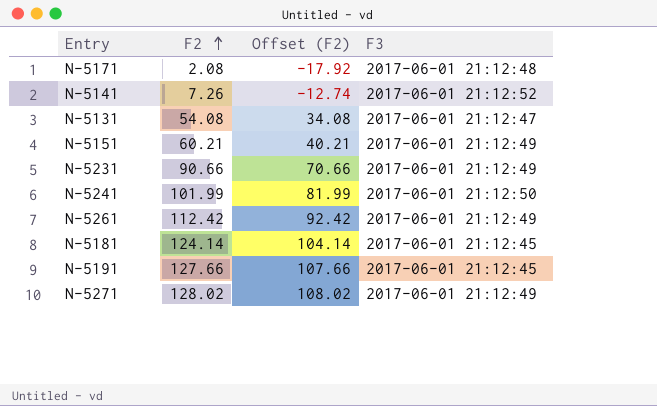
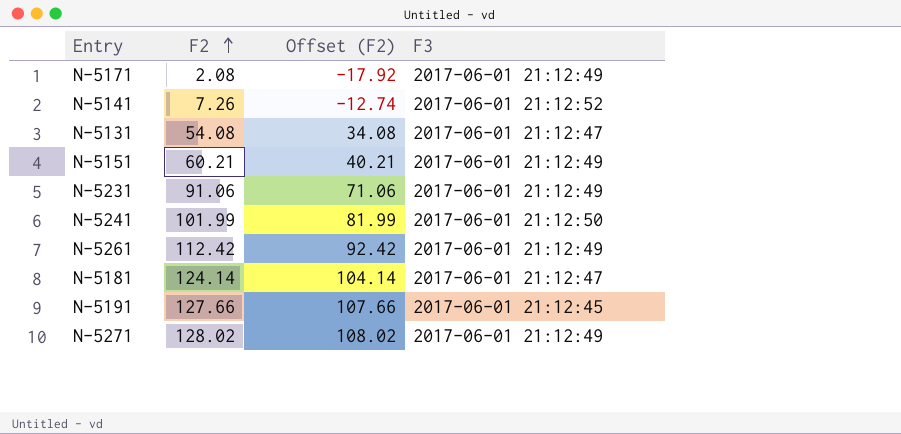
N-5171 | F3: 2017-06-01 21:12:48 -> 2017-06-01 21:12:49
N-5231 | F2: 90.66 -> 91.06
N-5231 | Offset (F2): 70.66 -> 71.06
N-5181 | F3: 2017-06-01 21:12:45 -> 2017-06-01 21:12:47

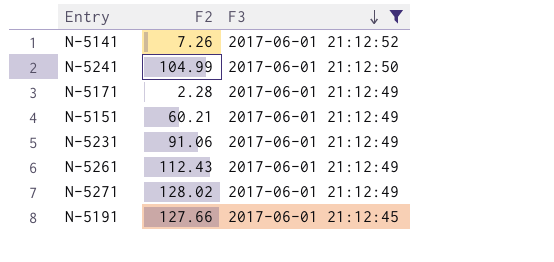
filter: none -> F3 != 2017-06-01 21:12:47
row order: F2 ascending -> F3 descending
column Offset (F2) | formula: [F2] - 20 -> none
N-5241 | F2: 101.99 -> 104.99
N-5171 | F2: 2.08 -> 2.28
N-5261 | F2: 112.42 -> 112.43

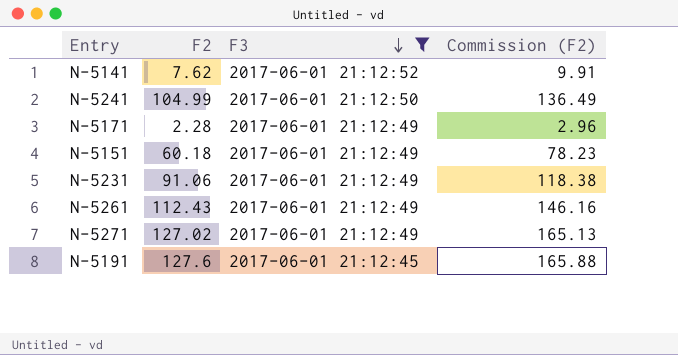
column Commission (F2) | formula: none -> [F2] * 1.3
N-5141 | F2: 7.26 -> 7.62
N-5151 | F2: 60.21 -> 60.18
N-5271 | F2: 128.02 -> 127.02
N-5191 | F2: 127.66 -> 127.6

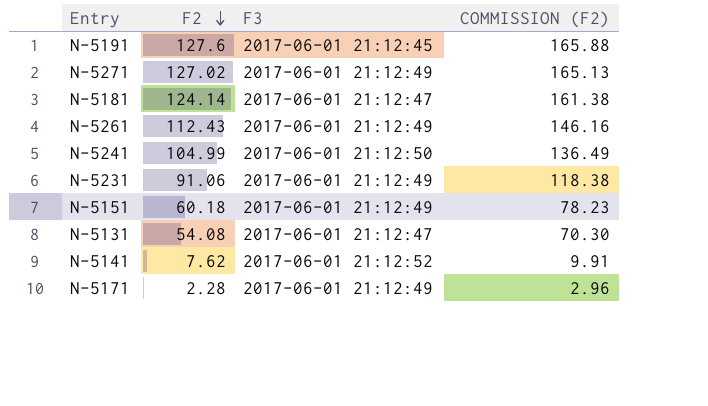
filter: F3 != 2017-06-01 21:12:47 -> none
row order: F3 descending -> F2 descending
column name: Commission (F2) -> COMMISSION (F2)

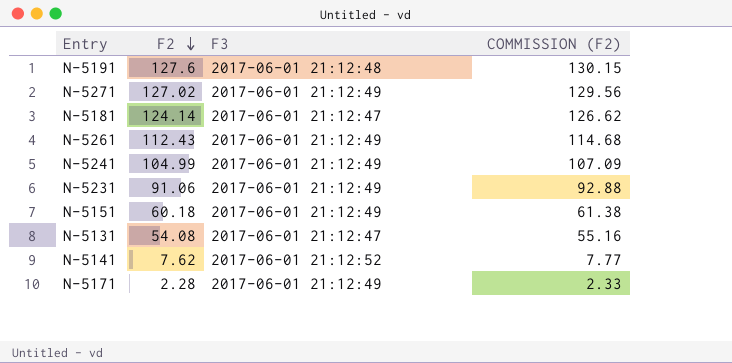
column COMMISSION (F2) | formula: [F2] * 1.3 -> [F2] * 1.02
N-5191 | F3: 2017-06-01 21:12:45 -> 2017-06-01 21:12:48
N-5241 | F3: 2017-06-01 21:12:50 -> 2017-06-01 21:12:49

